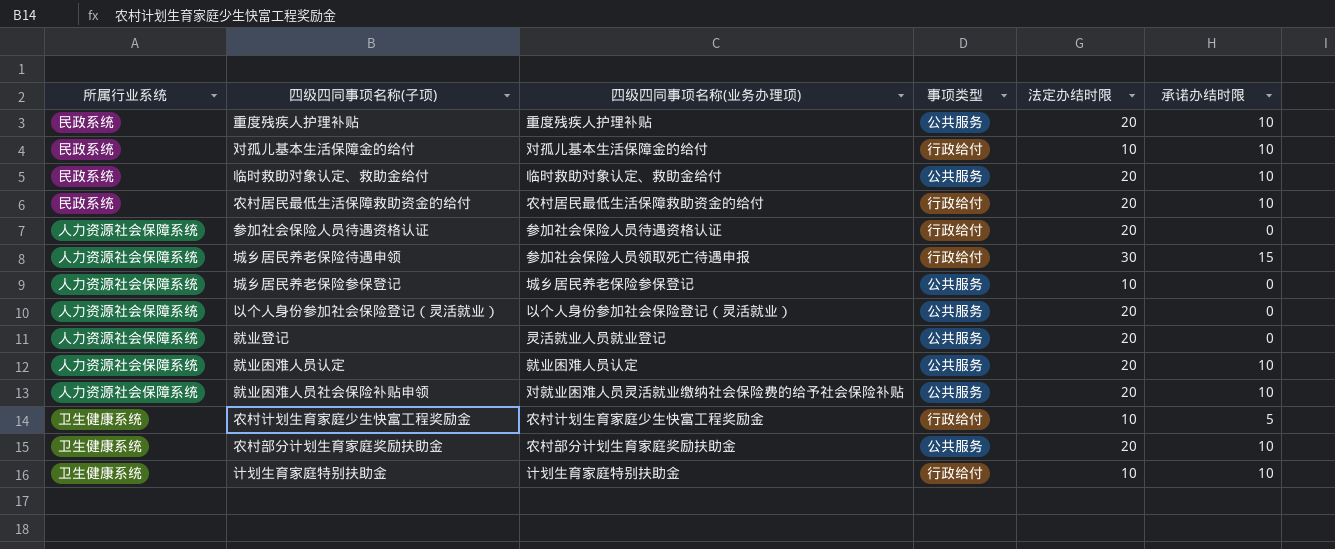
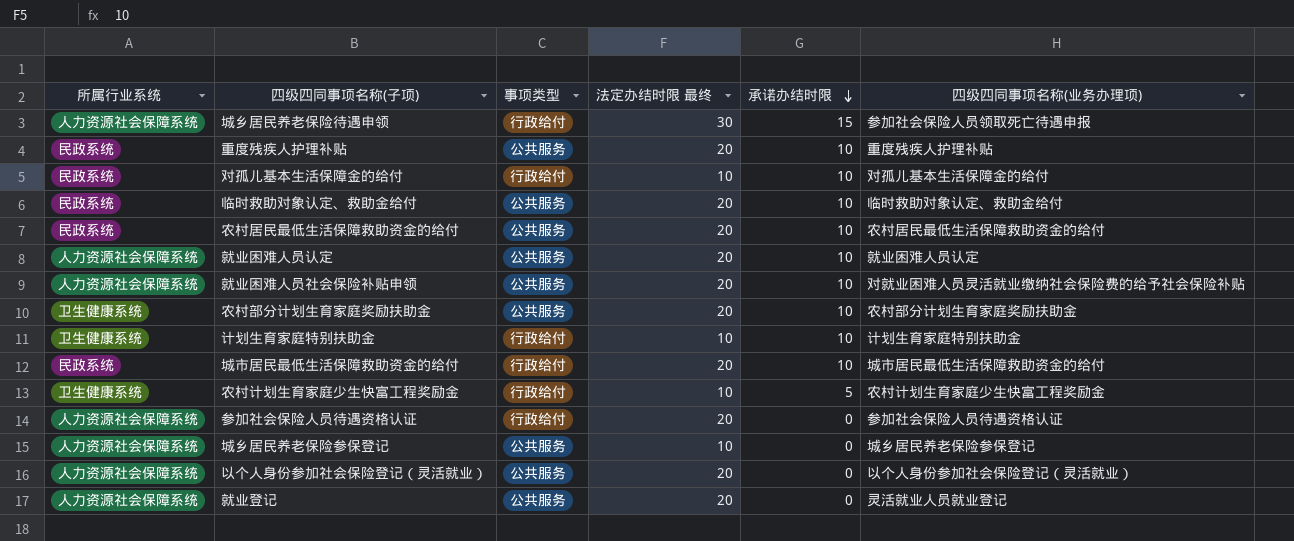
row order: none -> 承诺办结时限 descending
column name: 法定办结时限 -> 法定办结时限 最终
column 四级四同事项名称(业务办理项) | position: 3 -> 6
农村居民最低生活保障救助资金的给付 | 事项类型: 行政给付 -> 公共服务
row 城市居民最低生活保障救助资金的给付: none -> 民政系统 | 行政给付 | 20 | 10 | 城市居民最低生活保障救助资金的给付

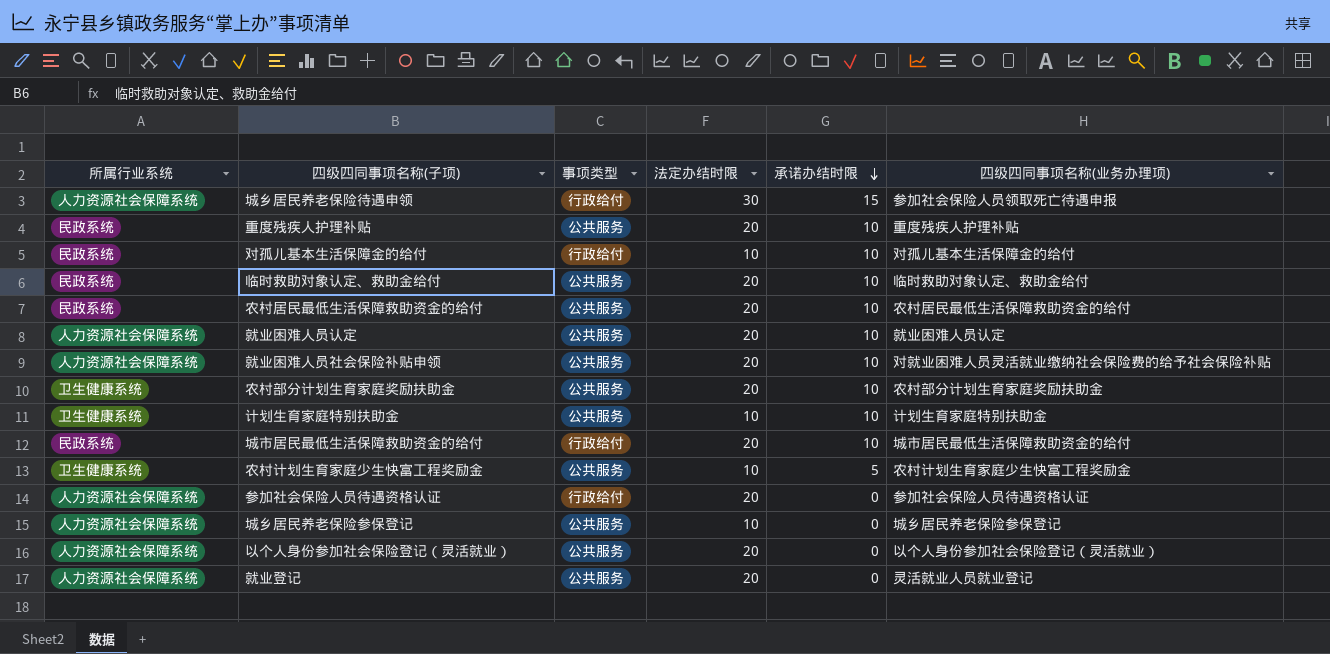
column name: 法定办结时限 最终 -> 法定办结时限
计划生育家庭特别扶助金 | 事项类型: 行政给付 -> 公共服务
农村计划生育家庭少生快富工程奖励金 | 事项类型: 行政给付 -> 公共服务

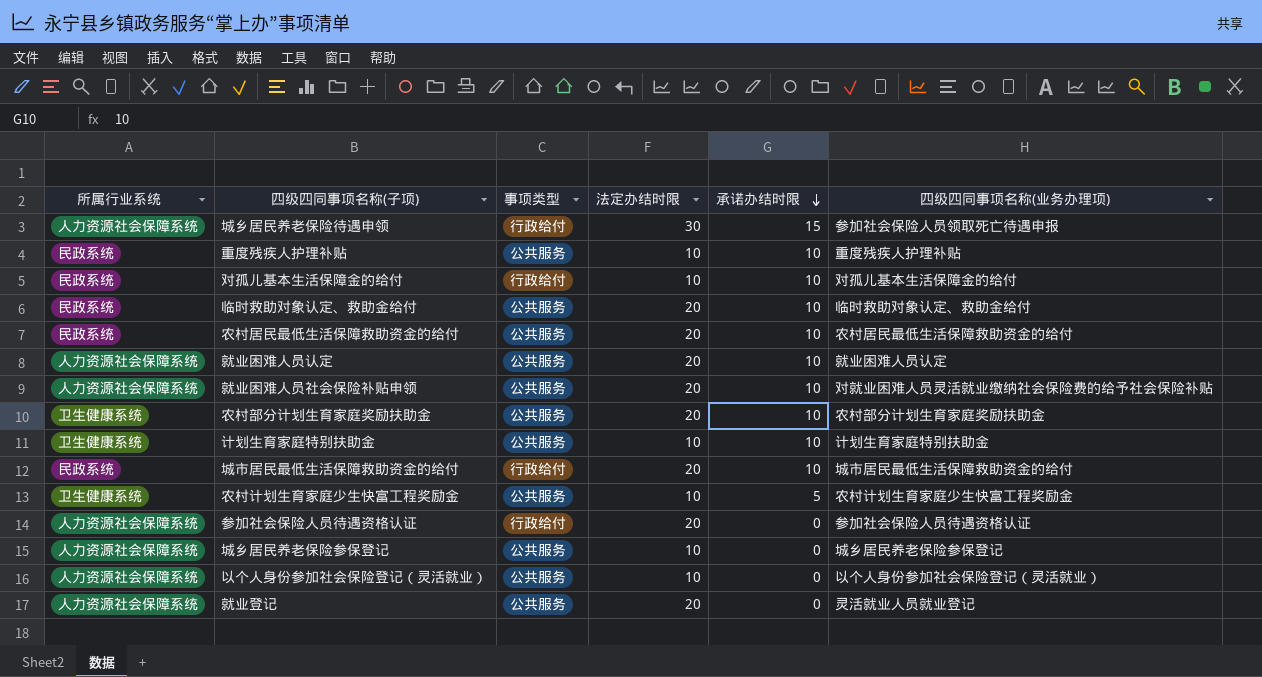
重度残疾人护理补贴 | 法定办结时限: 20 -> 10
以个人身份参加社会保险登记（灵活就业） | 法定办结时限: 20 -> 10

